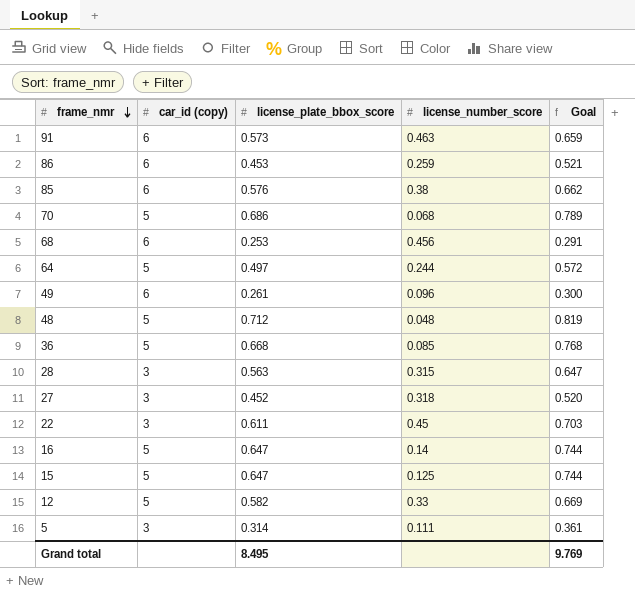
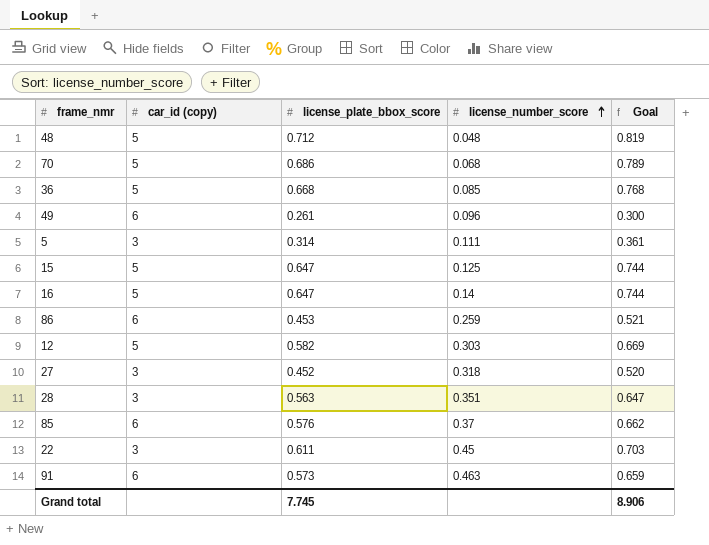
row order: frame_nmr descending -> license_number_score ascending
row 68: 6 | 0.253 | 0.456 | 0.291 -> none
row 64: 5 | 0.497 | 0.244 | 0.572 -> none
12 | license_number_score: 0.33 -> 0.303
28 | license_number_score: 0.315 -> 0.351
85 | license_number_score: 0.38 -> 0.37
Grand total | license_plate_bbox_score: 8.495 -> 7.745
Grand total | Goal: 9.769 -> 8.906

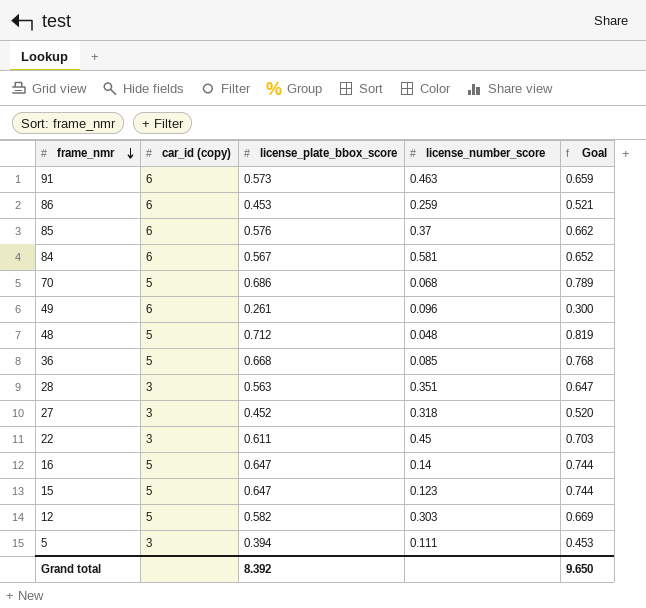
row order: license_number_score ascending -> frame_nmr descending
row 84: none -> 6 | 0.567 | 0.581 | 0.652
15 | license_number_score: 0.125 -> 0.123
5 | license_plate_bbox_score: 0.314 -> 0.394
5 | Goal: 0.361 -> 0.453
Grand total | license_plate_bbox_score: 7.745 -> 8.392
Grand total | Goal: 8.906 -> 9.650

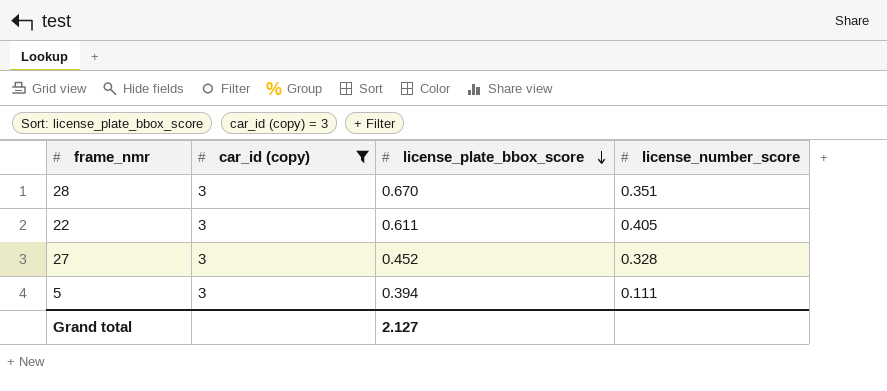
filter: none -> car_id (copy) = 3
row order: frame_nmr descending -> license_plate_bbox_score descending
column Goal | formula: [license_plate_bbox_score] * 1.15 -> none
28 | license_plate_bbox_score: 0.563 -> 0.670
22 | license_number_score: 0.45 -> 0.405
27 | license_number_score: 0.318 -> 0.328
Grand total | license_plate_bbox_score: 8.392 -> 2.127

